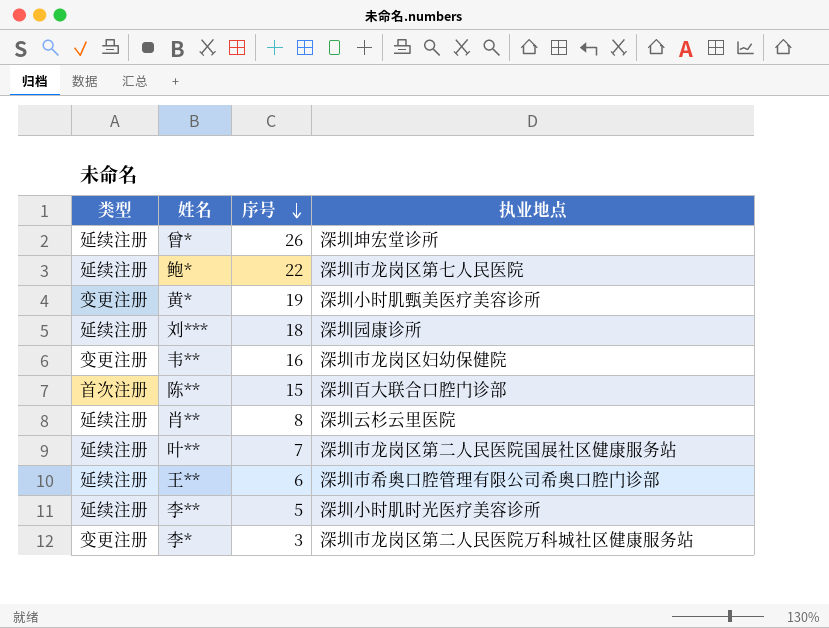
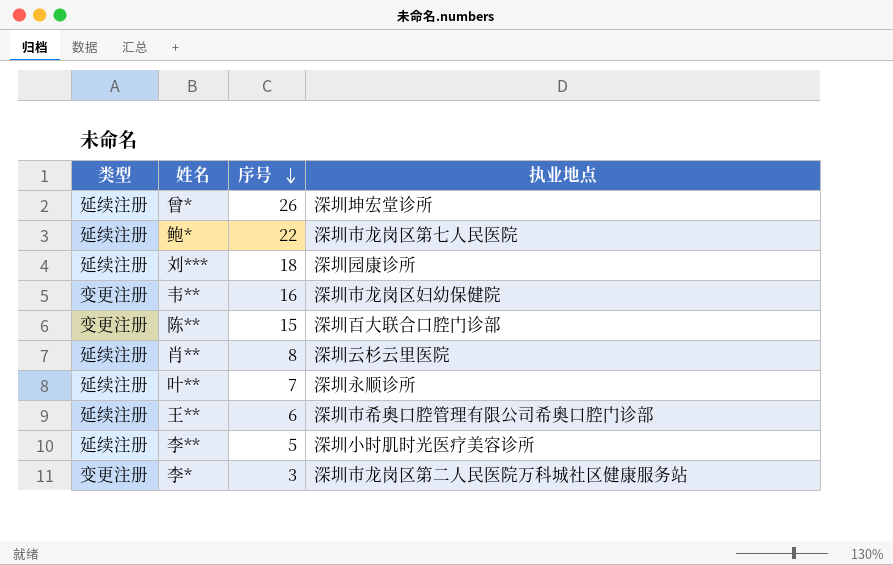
row 黄*: 变更注册 | 19 | 深圳小时肌甄美医疗美容诊所 -> none
陈** | 类型: 首次注册 -> 变更注册
叶** | 执业地点: 深圳市龙岗区第二人民医院国展社区健康服务站 -> 深圳永顺诊所

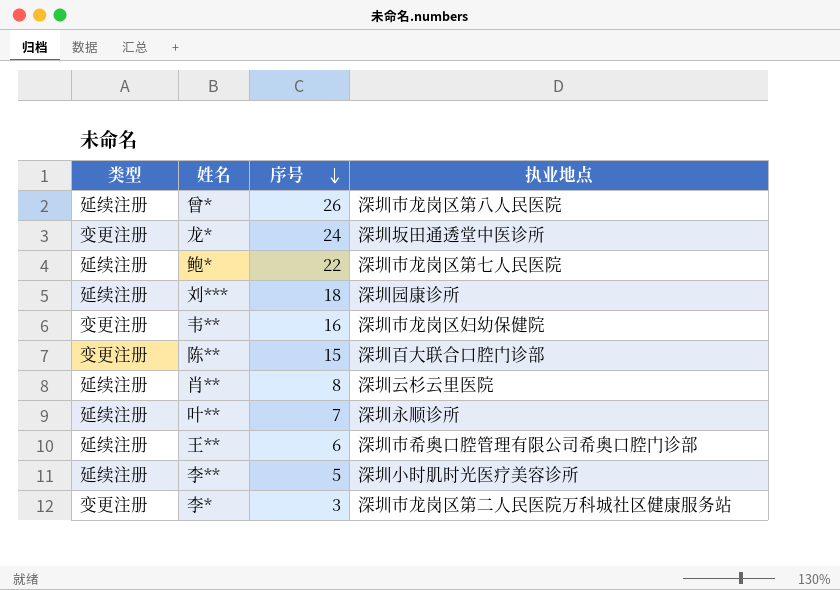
曾* | 执业地点: 深圳坤宏堂诊所 -> 深圳市龙岗区第八人民医院
row 龙*: none -> 变更注册 | 24 | 深圳坂田通透堂中医诊所

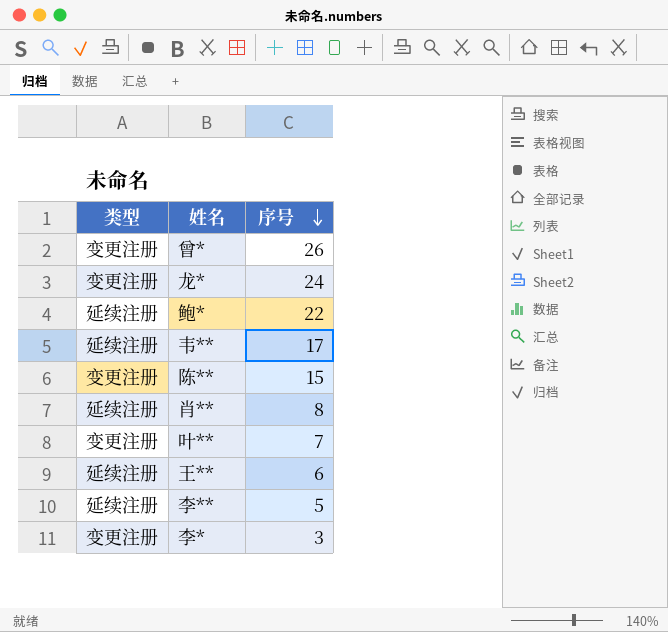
column 执业地点 | position: 4 -> none
row 刘***: 延续注册 | 18 | 深圳园康诊所 -> none
曾* | 类型: 延续注册 -> 变更注册
韦** | 类型: 变更注册 -> 延续注册
韦** | 序号: 16 -> 17
叶** | 类型: 延续注册 -> 变更注册

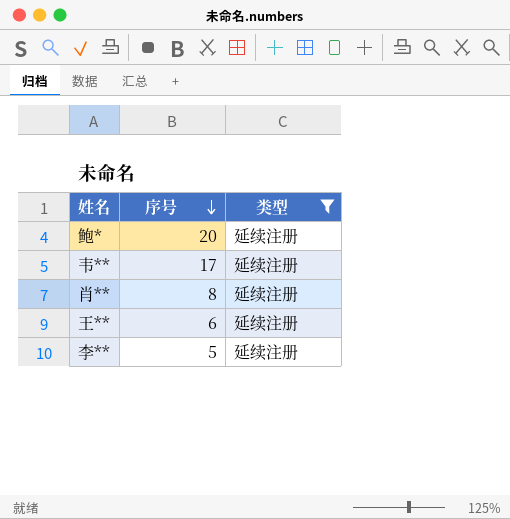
filter: none -> 类型 = 延续注册
column 类型 | position: 1 -> 3
鲍* | 序号: 22 -> 20

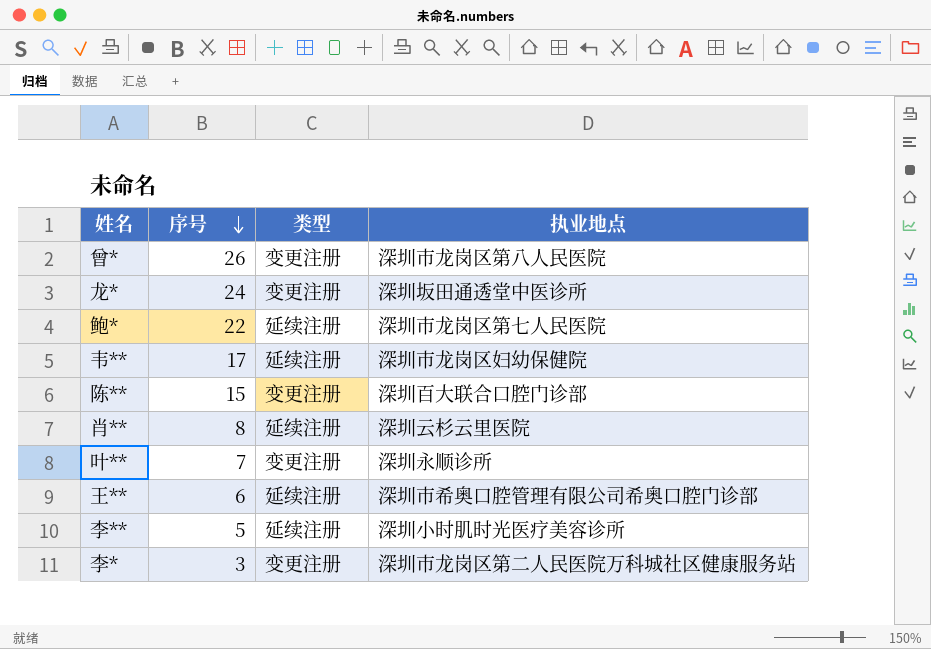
filter: 类型 = 延续注册 -> none
column 执业地点 | position: none -> 4
鲍* | 序号: 20 -> 22

